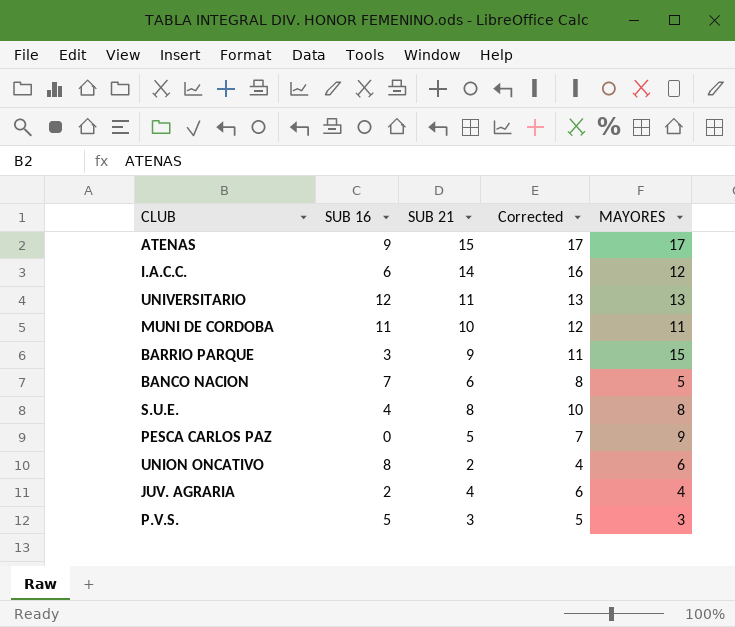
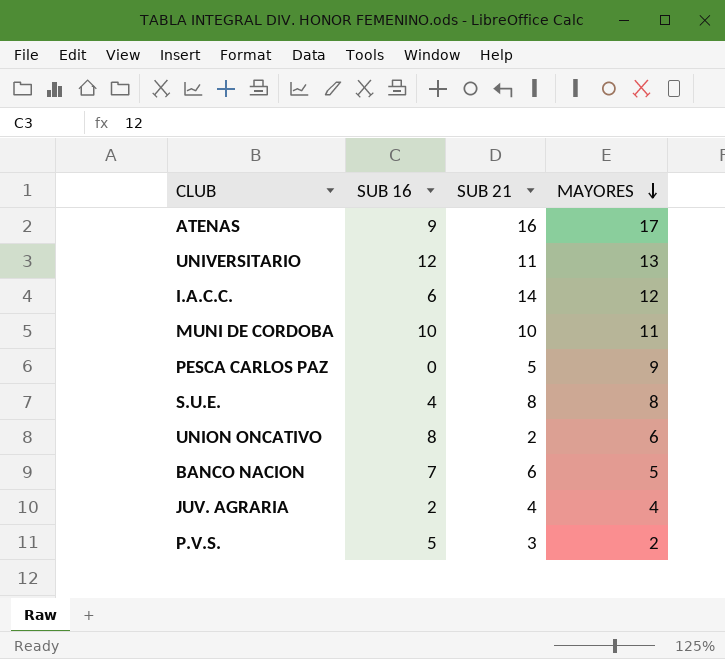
row order: none -> MAYORES descending
column Corrected | formula: [SUB 21] + 2 -> none
row BARRIO PARQUE: 3 | 9 | 11 | 15 -> none
ATENAS | SUB 21: 15 -> 16
MUNI DE CORDOBA | SUB 16: 11 -> 10
P.V.S. | MAYORES: 3 -> 2

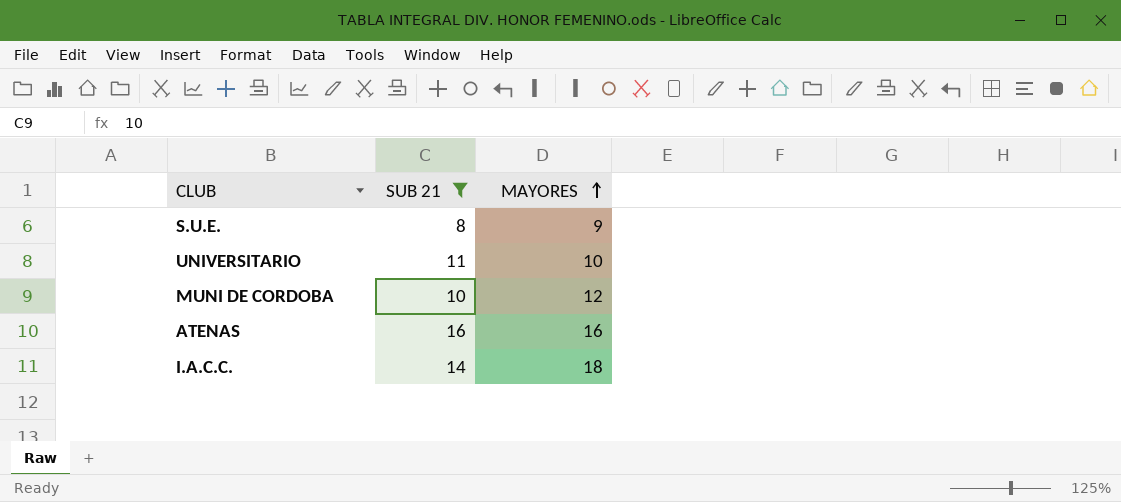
filter: none -> SUB 21 >= 8
row order: MAYORES descending -> MAYORES ascending
column SUB 16 | position: 2 -> none
S.U.E. | MAYORES: 8 -> 9
UNIVERSITARIO | MAYORES: 13 -> 10
MUNI DE CORDOBA | MAYORES: 11 -> 12
ATENAS | MAYORES: 17 -> 16
I.A.C.C. | MAYORES: 12 -> 18

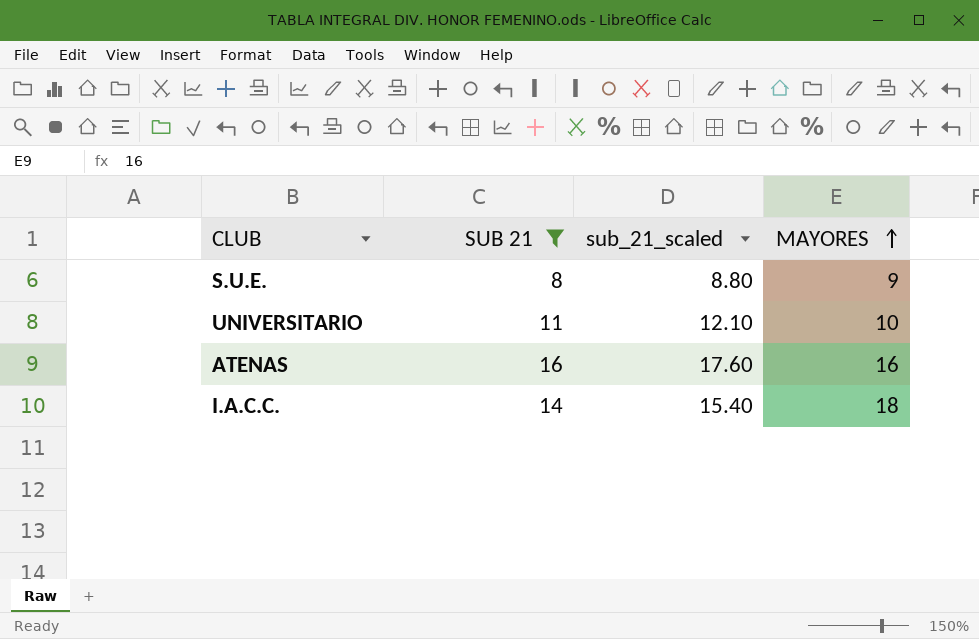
column sub_21_scaled | formula: none -> [SUB 21] * 1.1
row MUNI DE CORDOBA: 10 | 12 -> none

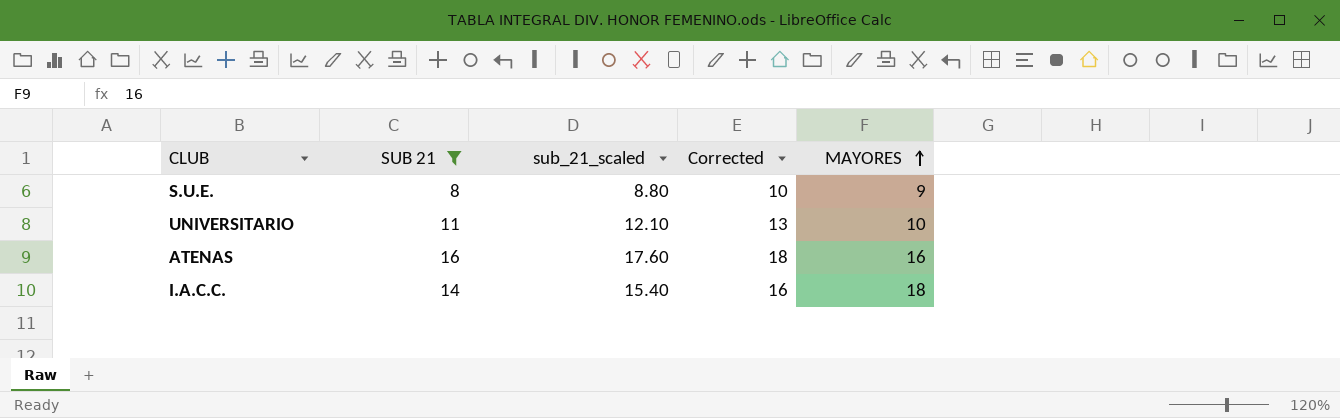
column Corrected | formula: none -> [SUB 21] + 2

